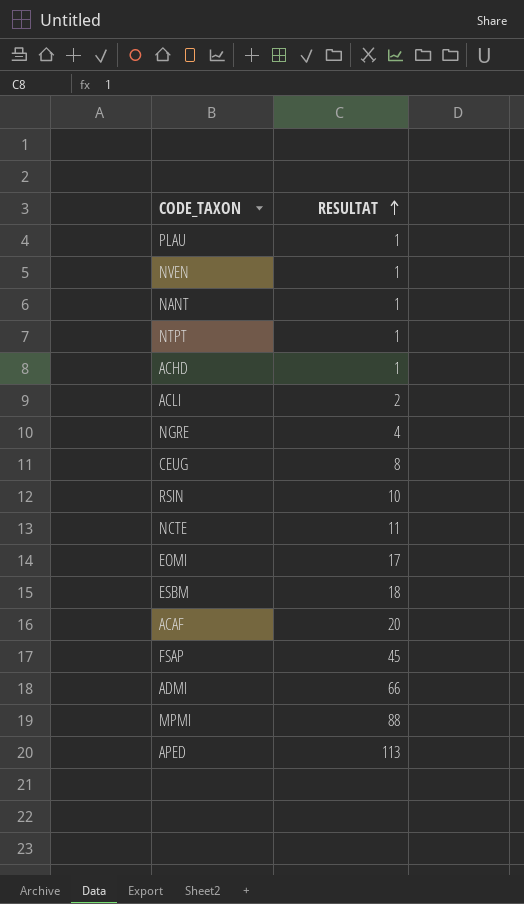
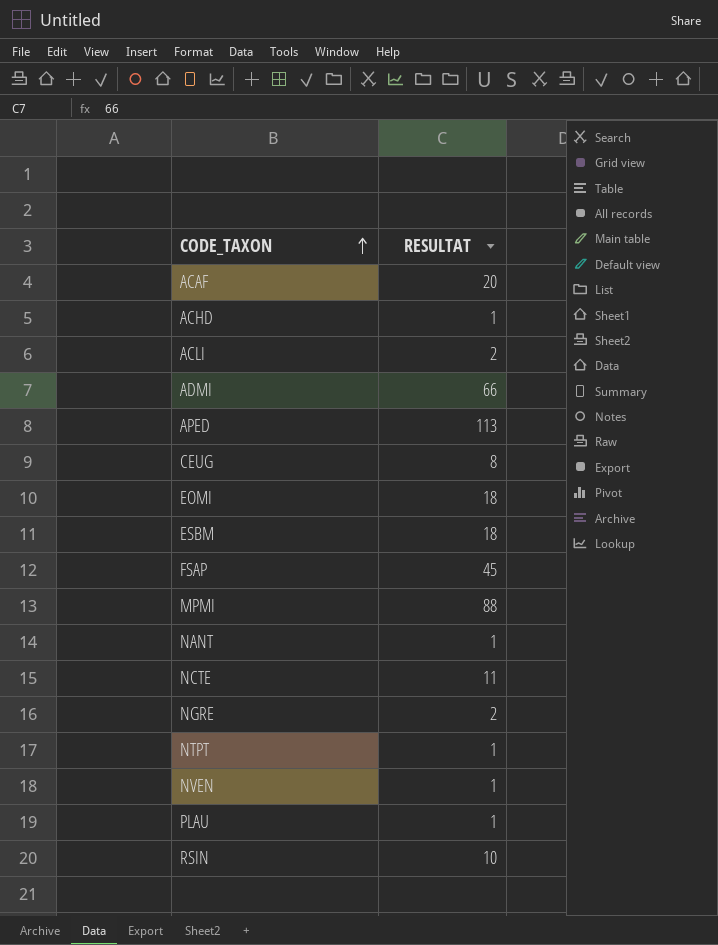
row order: RESULTAT ascending -> CODE_TAXON ascending
EOMI | RESULTAT: 17 -> 18
NGRE | RESULTAT: 4 -> 2

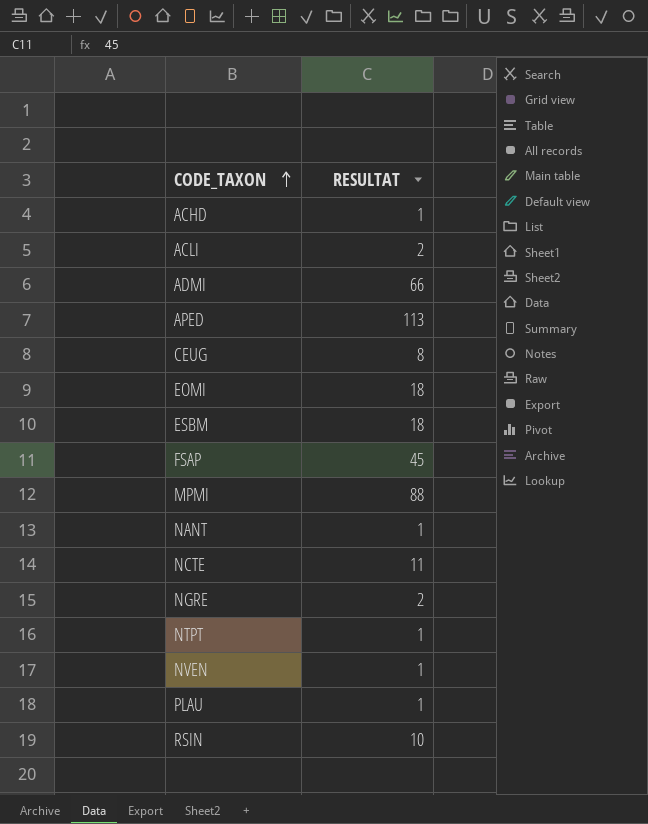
row ACAF: 20 -> none

